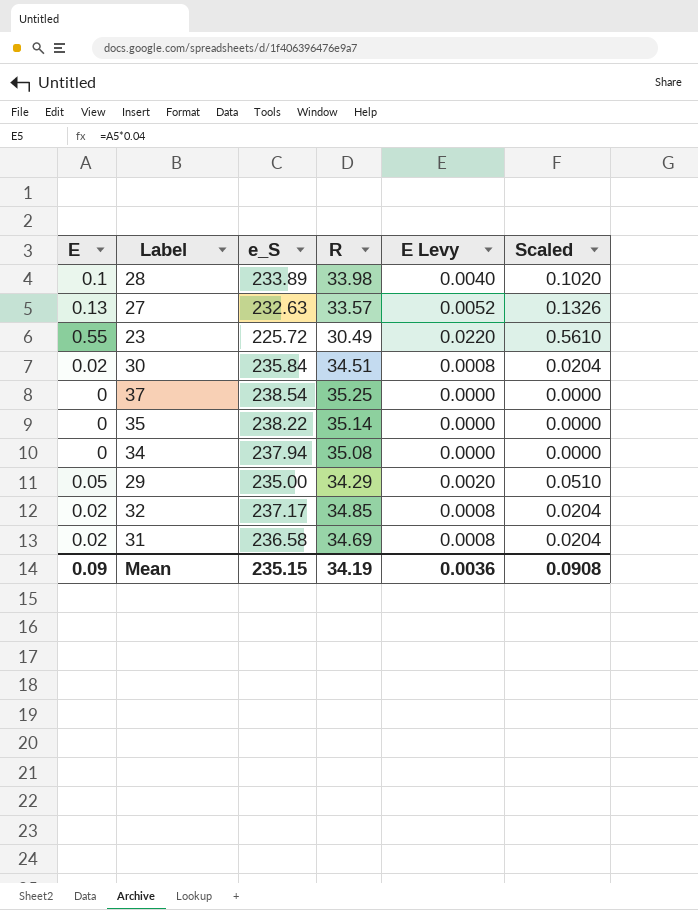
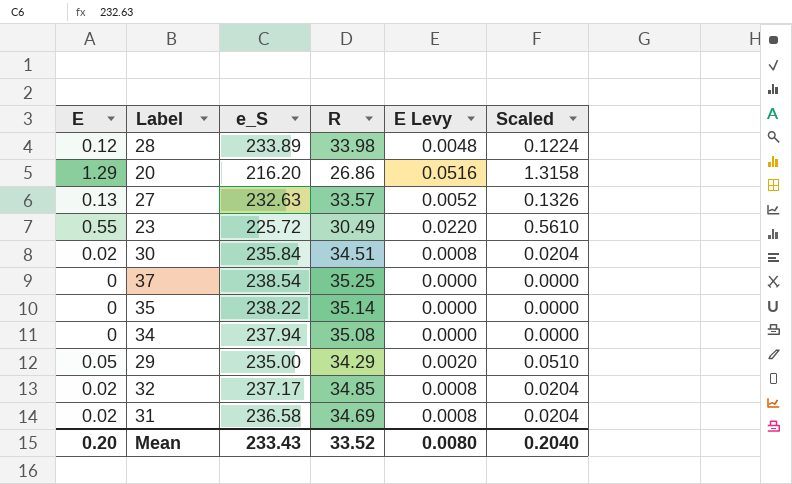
28 | E: 0.1 -> 0.12
28 | E Levy: 0.0040 -> 0.0048
28 | Scaled: 0.1020 -> 0.1224
row 20: none -> 1.29 | 216.20 | 26.86 | 0.0516 | 1.3158
Mean | E: 0.09 -> 0.20
Mean | e_S: 235.15 -> 233.43
Mean | R: 34.19 -> 33.52
Mean | E Levy: 0.0036 -> 0.0080
Mean | Scaled: 0.0908 -> 0.2040

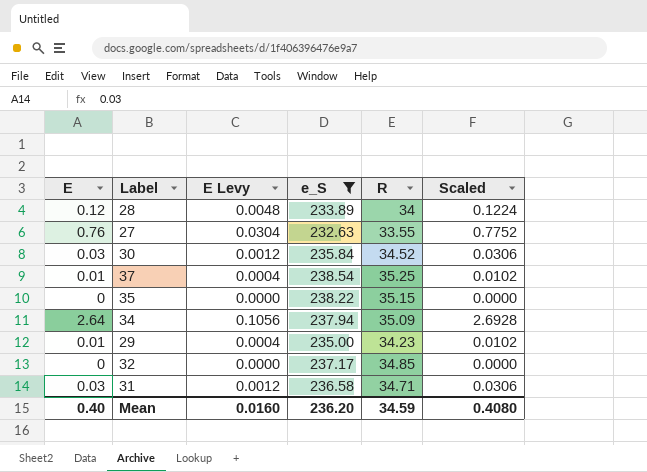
filter: none -> e_S >= 232.63
column E Levy | position: 5 -> 3
28 | R: 33.98 -> 34
27 | E: 0.13 -> 0.76
27 | E Levy: 0.0052 -> 0.0304
27 | R: 33.57 -> 33.55
27 | Scaled: 0.1326 -> 0.7752
30 | E: 0.02 -> 0.03
30 | E Levy: 0.0008 -> 0.0012
30 | R: 34.51 -> 34.52
30 | Scaled: 0.0204 -> 0.0306
37 | E: 0 -> 0.01
37 | E Levy: 0.0000 -> 0.0004
37 | Scaled: 0.0000 -> 0.0102
35 | R: 35.14 -> 35.15
34 | E: 0 -> 2.64
34 | E Levy: 0.0000 -> 0.1056
34 | R: 35.08 -> 35.09
34 | Scaled: 0.0000 -> 2.6928
29 | E: 0.05 -> 0.01
29 | E Levy: 0.0020 -> 0.0004
29 | R: 34.29 -> 34.23
29 | Scaled: 0.0510 -> 0.0102
32 | E: 0.02 -> 0
32 | E Levy: 0.0008 -> 0.0000
32 | Scaled: 0.0204 -> 0.0000
31 | E: 0.02 -> 0.03
31 | E Levy: 0.0008 -> 0.0012
31 | R: 34.69 -> 34.71
31 | Scaled: 0.0204 -> 0.0306
Mean | E: 0.20 -> 0.40
Mean | E Levy: 0.0080 -> 0.0160
Mean | e_S: 233.43 -> 236.20
Mean | R: 33.52 -> 34.59
Mean | Scaled: 0.2040 -> 0.4080

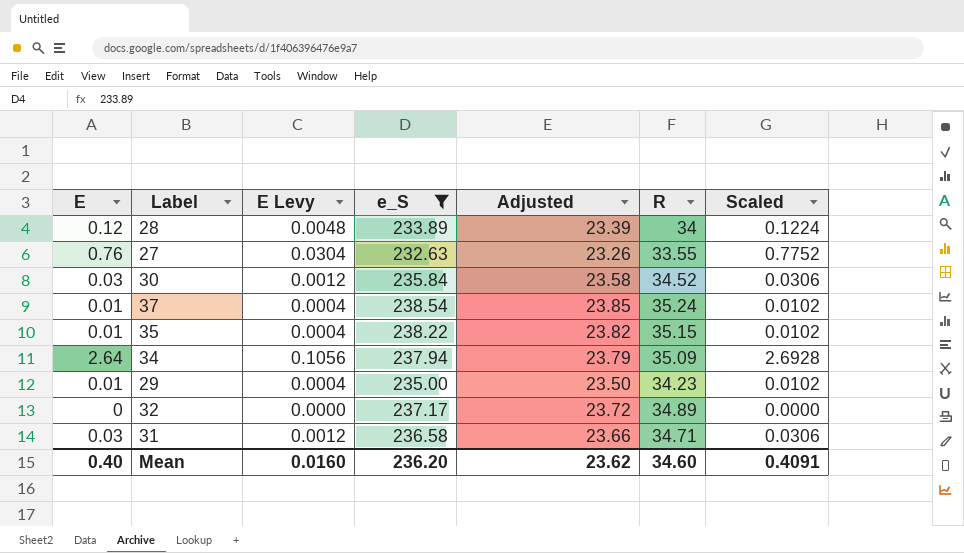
column Adjusted | formula: none -> [e_S] * 0.1
37 | R: 35.25 -> 35.24
35 | E: 0 -> 0.01
35 | E Levy: 0.0000 -> 0.0004
35 | Scaled: 0.0000 -> 0.0102
32 | R: 34.85 -> 34.89
Mean | R: 34.59 -> 34.60
Mean | Scaled: 0.4080 -> 0.4091

